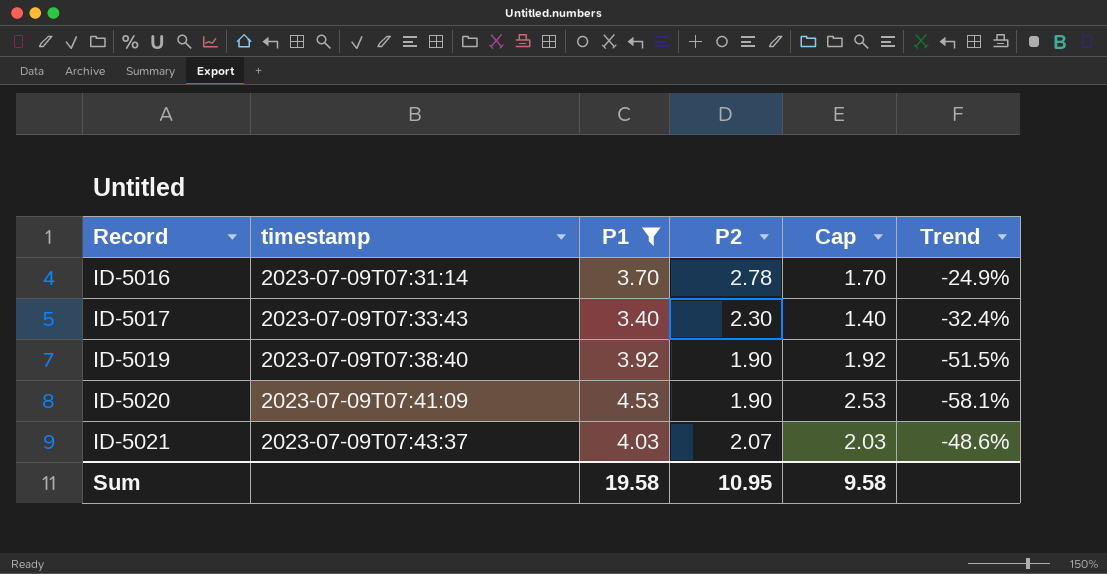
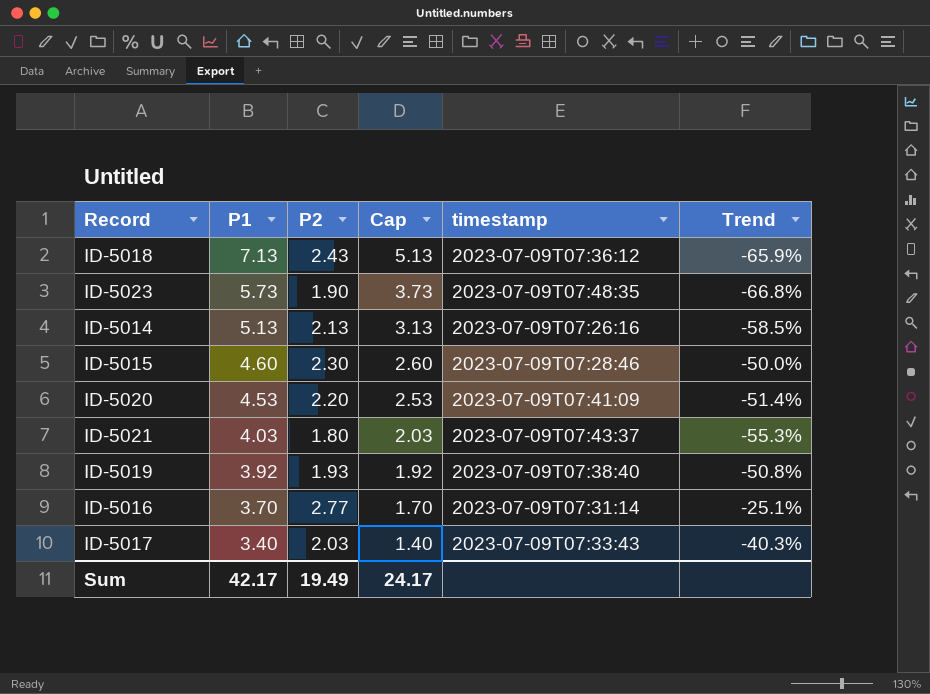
filter: P1 <= 4.53 -> none
row order: Record ascending -> P1 descending
column timestamp | position: 2 -> 5
ID-5020 | P2: 1.90 -> 2.20
ID-5020 | Trend: -58.1% -> -51.4%
ID-5021 | P2: 2.07 -> 1.80
ID-5021 | Trend: -48.6% -> -55.3%
ID-5019 | P2: 1.90 -> 1.93
ID-5019 | Trend: -51.5% -> -50.8%
ID-5016 | P2: 2.78 -> 2.77
ID-5016 | Trend: -24.9% -> -25.1%
ID-5017 | P2: 2.30 -> 2.03
ID-5017 | Trend: -32.4% -> -40.3%
Sum | P1: 19.58 -> 42.17
Sum | P2: 10.95 -> 19.49
Sum | Cap: 9.58 -> 24.17

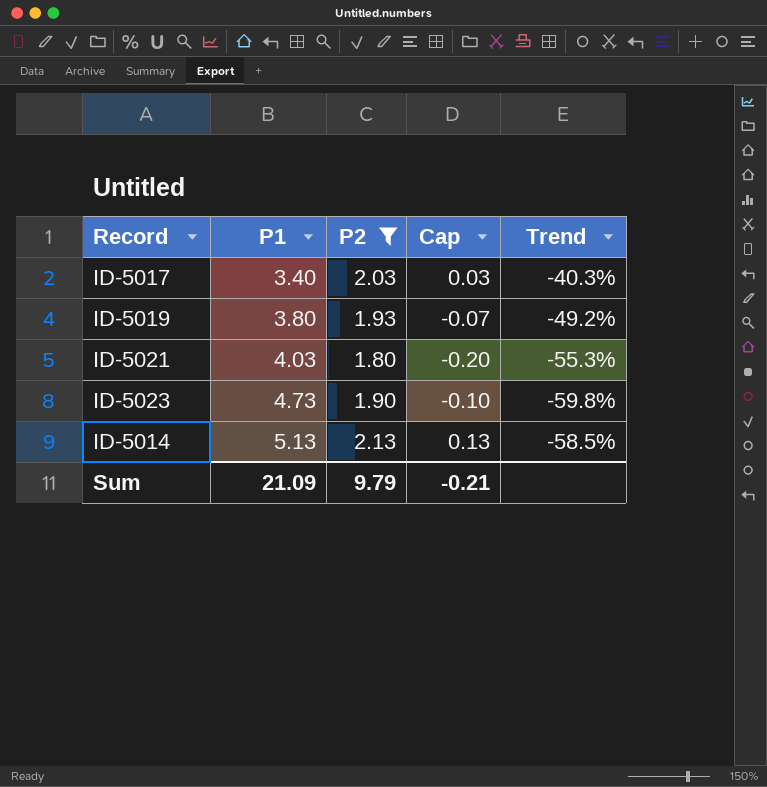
filter: none -> P2 <= 2.13
row order: P1 descending -> P1 ascending
column timestamp | position: 5 -> none
column Cap | formula: [P1] - 2 -> [P2] - 2
ID-5019 | P1: 3.92 -> 3.80
ID-5019 | Trend: -50.8% -> -49.2%
ID-5023 | P1: 5.73 -> 4.73
ID-5023 | Trend: -66.8% -> -59.8%
Sum | P1: 42.17 -> 21.09
Sum | P2: 19.49 -> 9.79
Sum | Cap: 24.17 -> -0.21

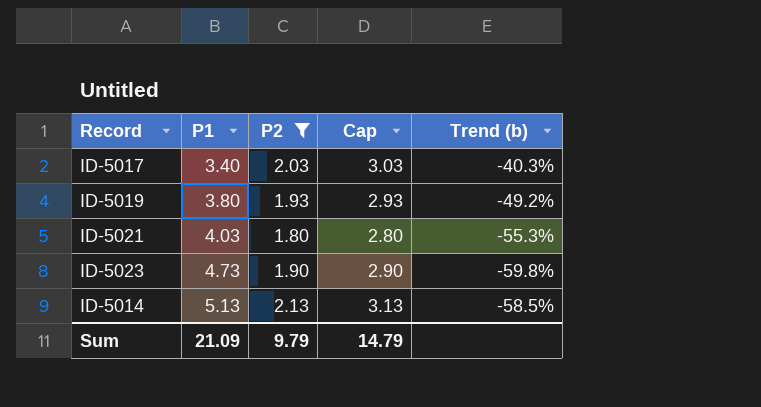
column Cap | formula: [P2] - 2 -> [P2] + 1
column name: Trend -> Trend (b)
Sum | Cap: -0.21 -> 14.79

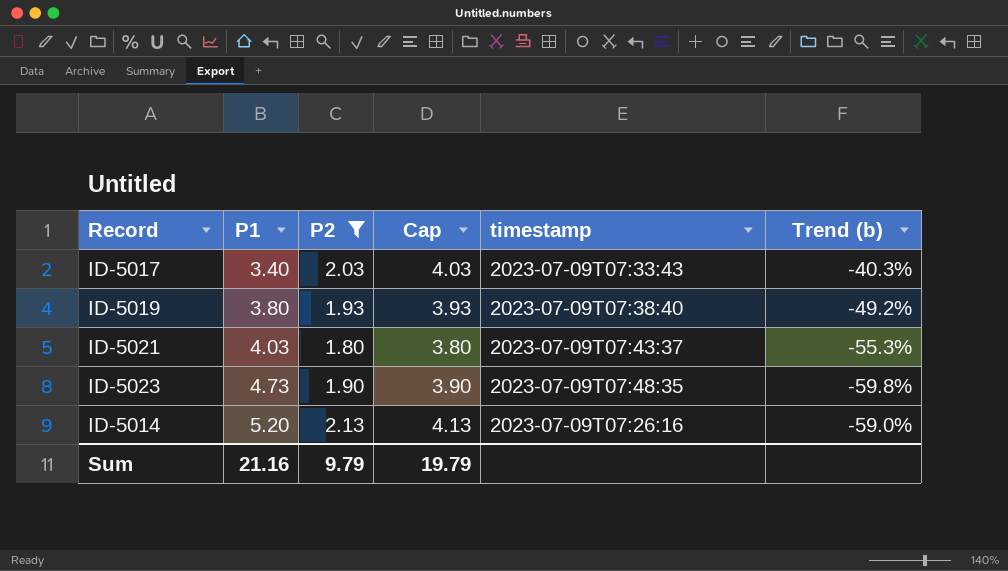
column Cap | formula: [P2] + 1 -> [P2] + 2
column timestamp | position: none -> 5
ID-5014 | P1: 5.13 -> 5.20
ID-5014 | Trend (b): -58.5% -> -59.0%
Sum | P1: 21.09 -> 21.16
Sum | Cap: 14.79 -> 19.79

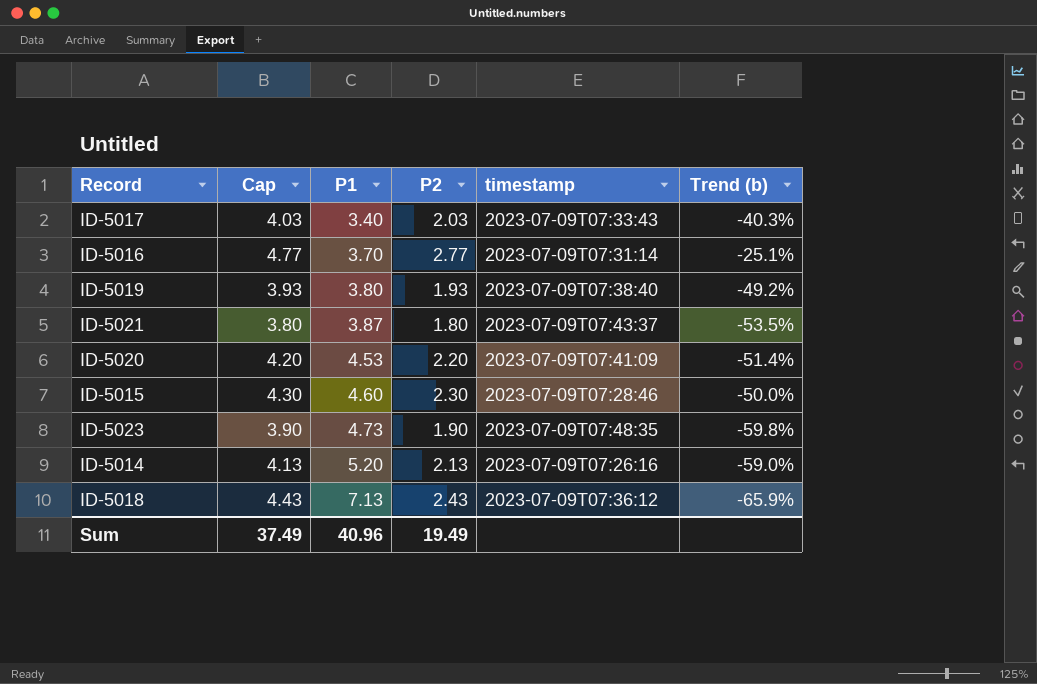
filter: P2 <= 2.13 -> none
column Cap | position: 4 -> 2
ID-5021 | P1: 4.03 -> 3.87
ID-5021 | Trend (b): -55.3% -> -53.5%
Sum | Cap: 19.79 -> 37.49
Sum | P1: 21.16 -> 40.96
Sum | P2: 9.79 -> 19.49

